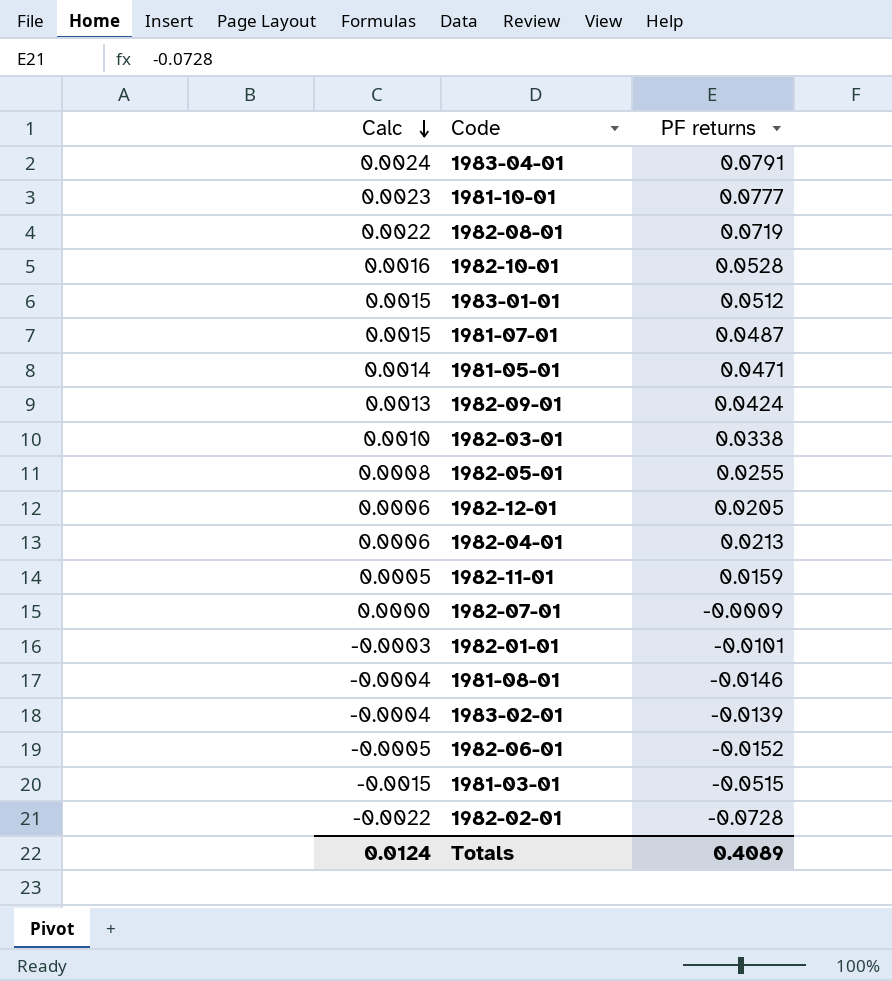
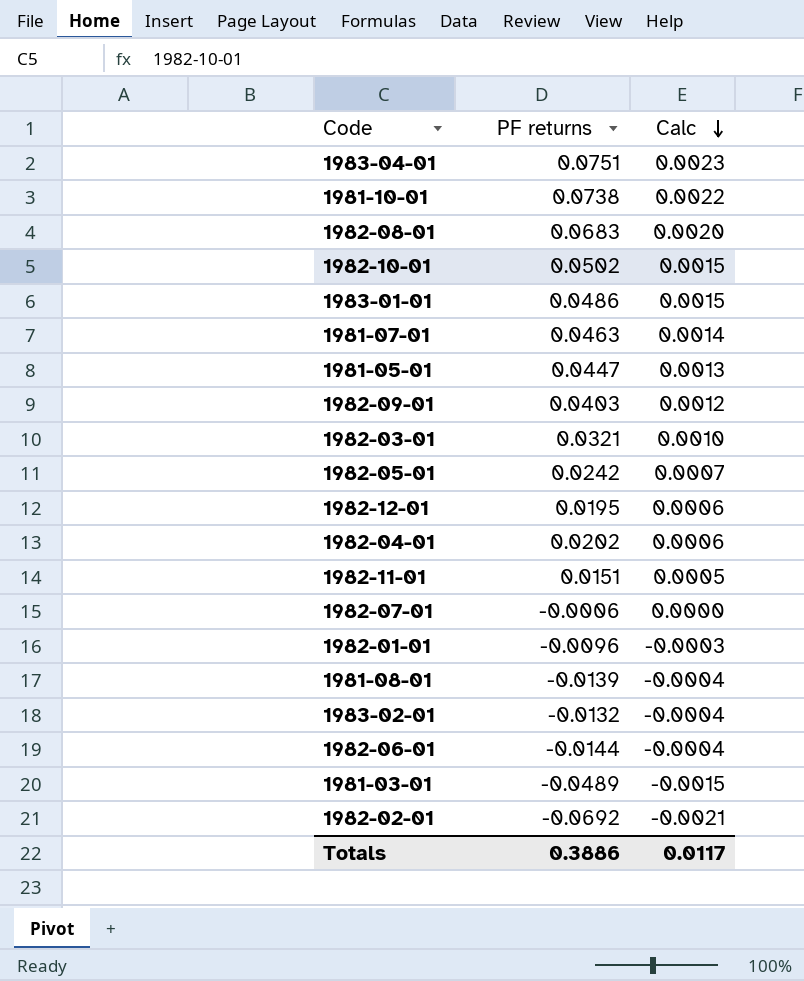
column Calc | position: 1 -> 3
1983-04-01 | PF returns: 0.0791 -> 0.0751
1983-04-01 | Calc: 0.0024 -> 0.0023
1981-10-01 | PF returns: 0.0777 -> 0.0738
1981-10-01 | Calc: 0.0023 -> 0.0022
1982-08-01 | PF returns: 0.0719 -> 0.0683
1982-08-01 | Calc: 0.0022 -> 0.0020
1982-10-01 | PF returns: 0.0528 -> 0.0502
1982-10-01 | Calc: 0.0016 -> 0.0015
1983-01-01 | PF returns: 0.0512 -> 0.0486
1981-07-01 | PF returns: 0.0487 -> 0.0463
1981-07-01 | Calc: 0.0015 -> 0.0014
1981-05-01 | PF returns: 0.0471 -> 0.0447
1981-05-01 | Calc: 0.0014 -> 0.0013
1982-09-01 | PF returns: 0.0424 -> 0.0403
1982-09-01 | Calc: 0.0013 -> 0.0012
1982-03-01 | PF returns: 0.0338 -> 0.0321
1982-05-01 | PF returns: 0.0255 -> 0.0242
1982-05-01 | Calc: 0.0008 -> 0.0007
1982-12-01 | PF returns: 0.0205 -> 0.0195
1982-04-01 | PF returns: 0.0213 -> 0.0202
1982-11-01 | PF returns: 0.0159 -> 0.0151
1982-07-01 | PF returns: -0.0009 -> -0.0006
1982-01-01 | PF returns: -0.0101 -> -0.0096
1981-08-01 | PF returns: -0.0146 -> -0.0139
1983-02-01 | PF returns: -0.0139 -> -0.0132
1982-06-01 | PF returns: -0.0152 -> -0.0144
1982-06-01 | Calc: -0.0005 -> -0.0004
1981-03-01 | PF returns: -0.0515 -> -0.0489
1982-02-01 | PF returns: -0.0728 -> -0.0692
1982-02-01 | Calc: -0.0022 -> -0.0021
Totals | PF returns: 0.4089 -> 0.3886
Totals | Calc: 0.0124 -> 0.0117

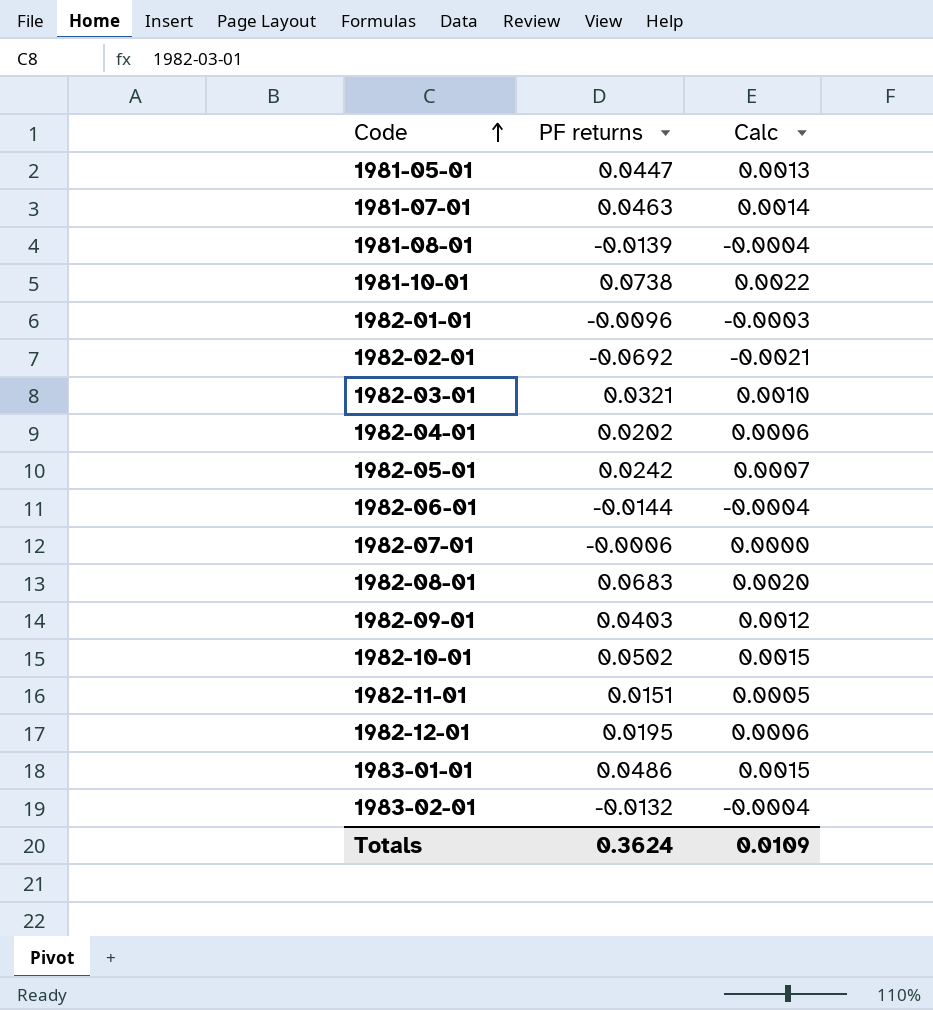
row order: Calc descending -> Code ascending
row 1983-04-01: 0.0751 | 0.0023 -> none
row 1981-03-01: -0.0489 | -0.0015 -> none
Totals | PF returns: 0.3886 -> 0.3624
Totals | Calc: 0.0117 -> 0.0109

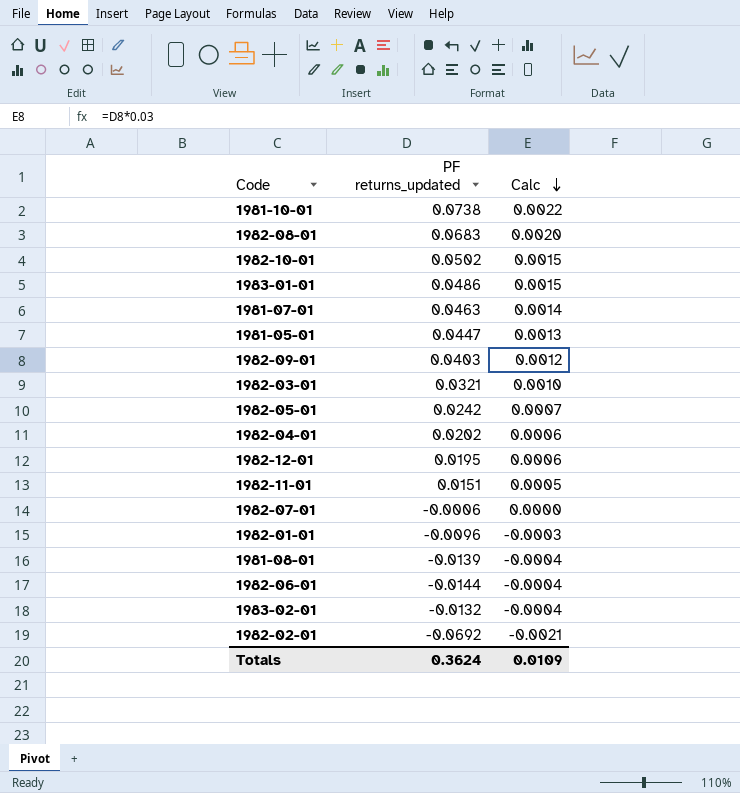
row order: Code ascending -> Calc descending
column name: PF returns -> PF returns_updated

